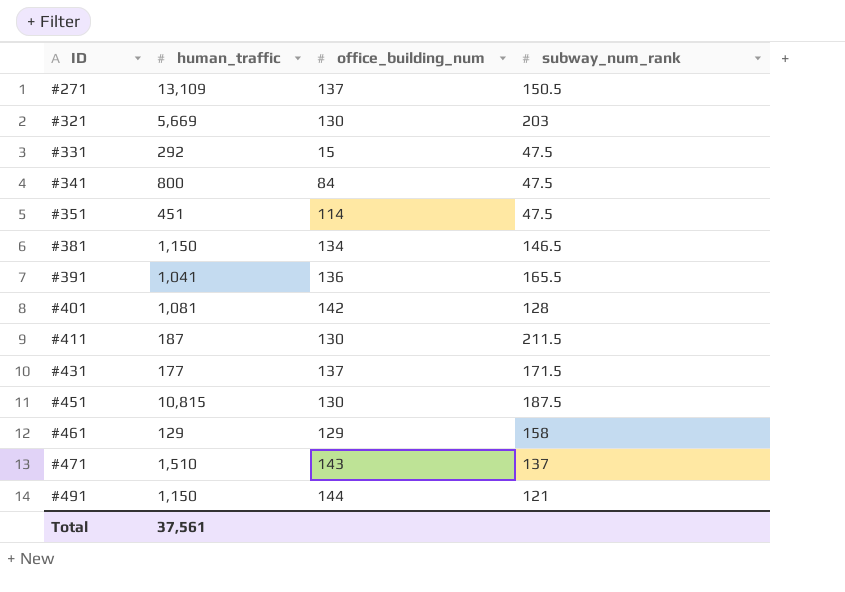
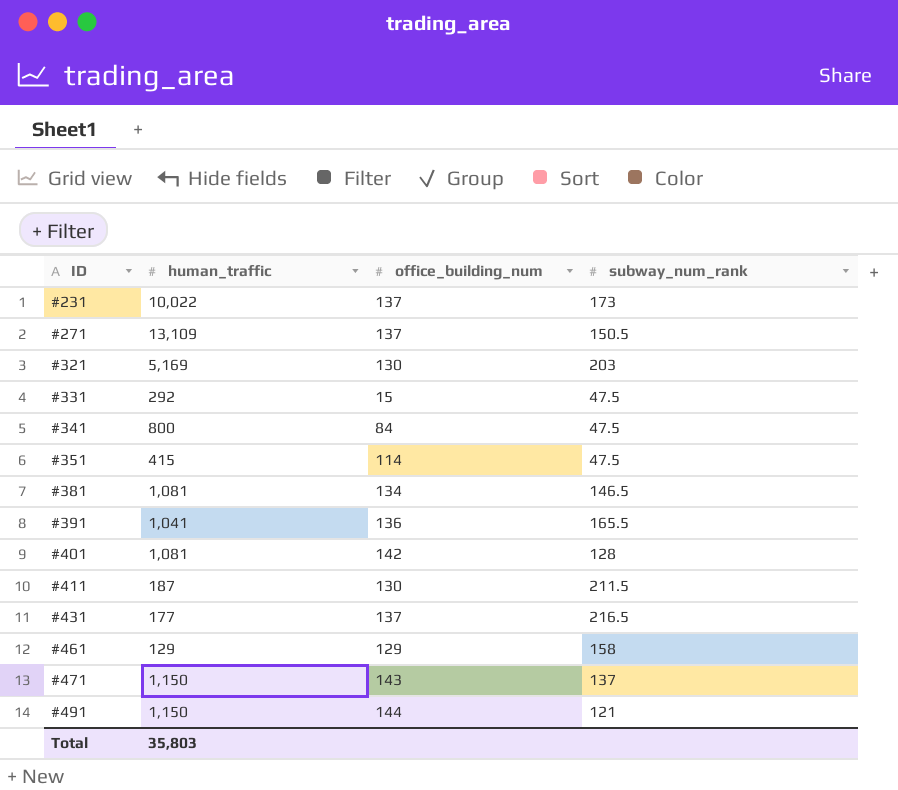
row #451: 10,815 | 130 | 187.5 -> none
row #231: none -> 10,022 | 137 | 173
#321 | human_traffic: 5,669 -> 5,169
#351 | human_traffic: 451 -> 415
#381 | human_traffic: 1,150 -> 1,081
#431 | subway_num_rank: 171.5 -> 216.5
#471 | human_traffic: 1,510 -> 1,150
Total | human_traffic: 37,561 -> 35,803

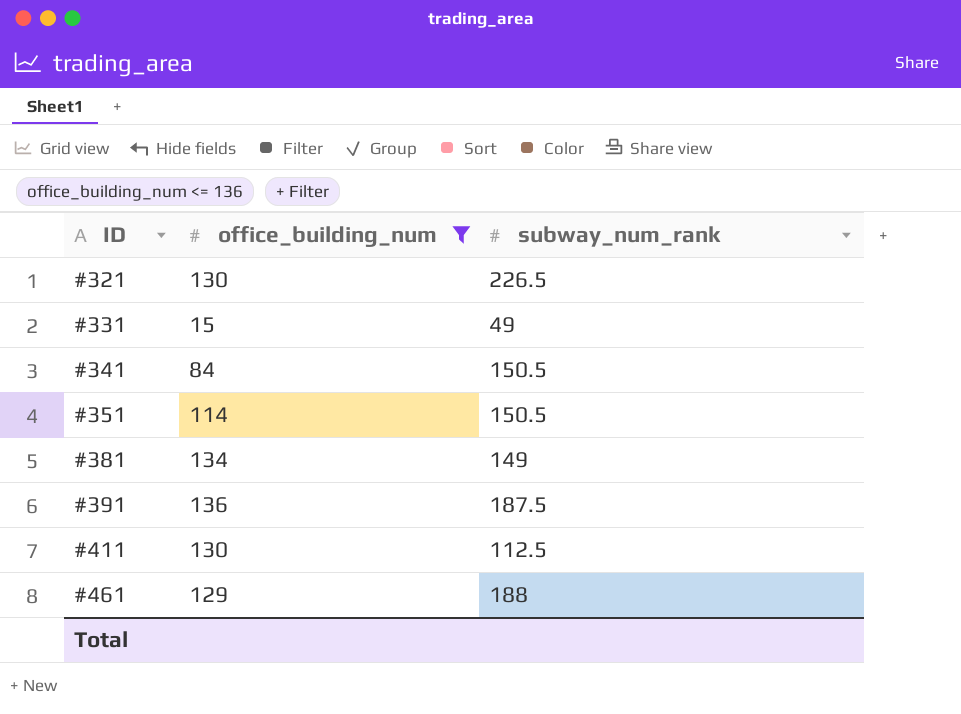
filter: none -> office_building_num <= 136
column human_traffic | position: 2 -> none
#321 | subway_num_rank: 203 -> 226.5
#331 | subway_num_rank: 47.5 -> 49
#341 | subway_num_rank: 47.5 -> 150.5
#351 | subway_num_rank: 47.5 -> 150.5
#381 | subway_num_rank: 146.5 -> 149
#391 | subway_num_rank: 165.5 -> 187.5
#411 | subway_num_rank: 211.5 -> 112.5
#461 | subway_num_rank: 158 -> 188

